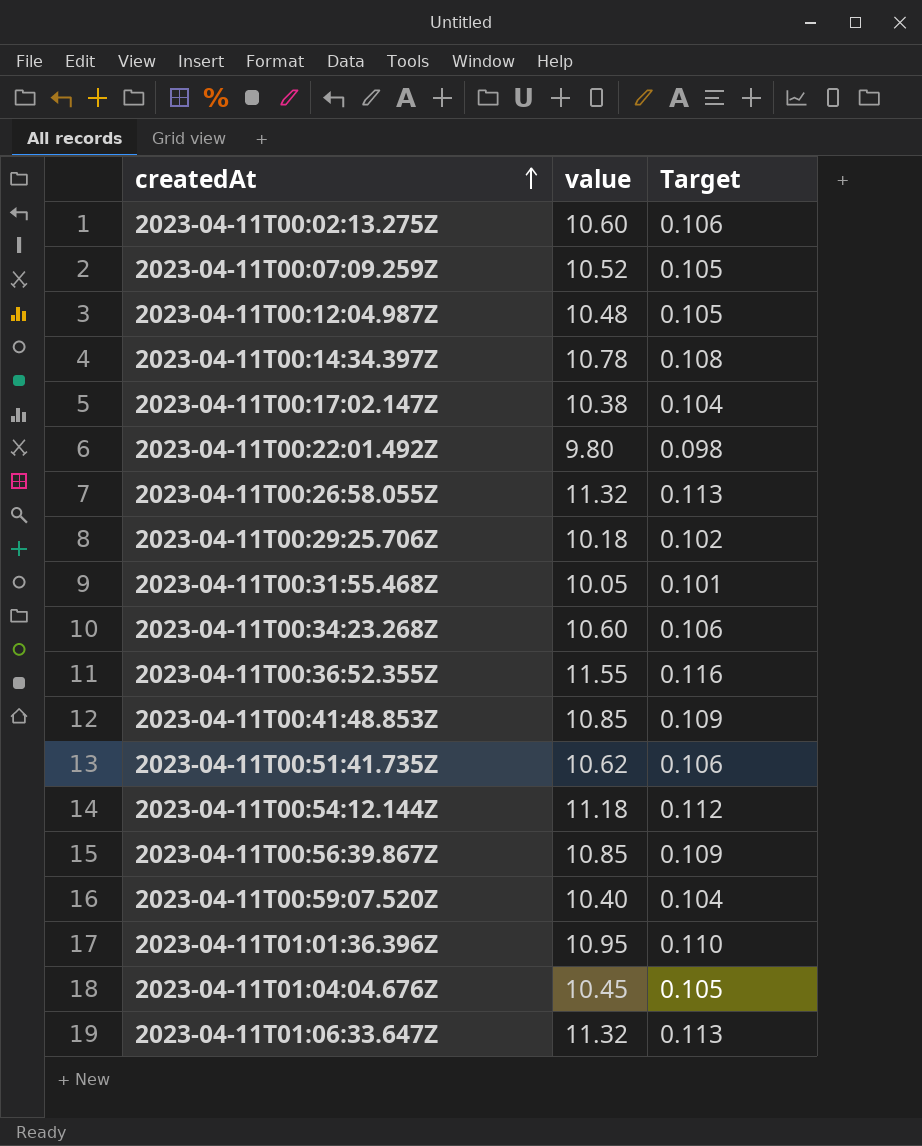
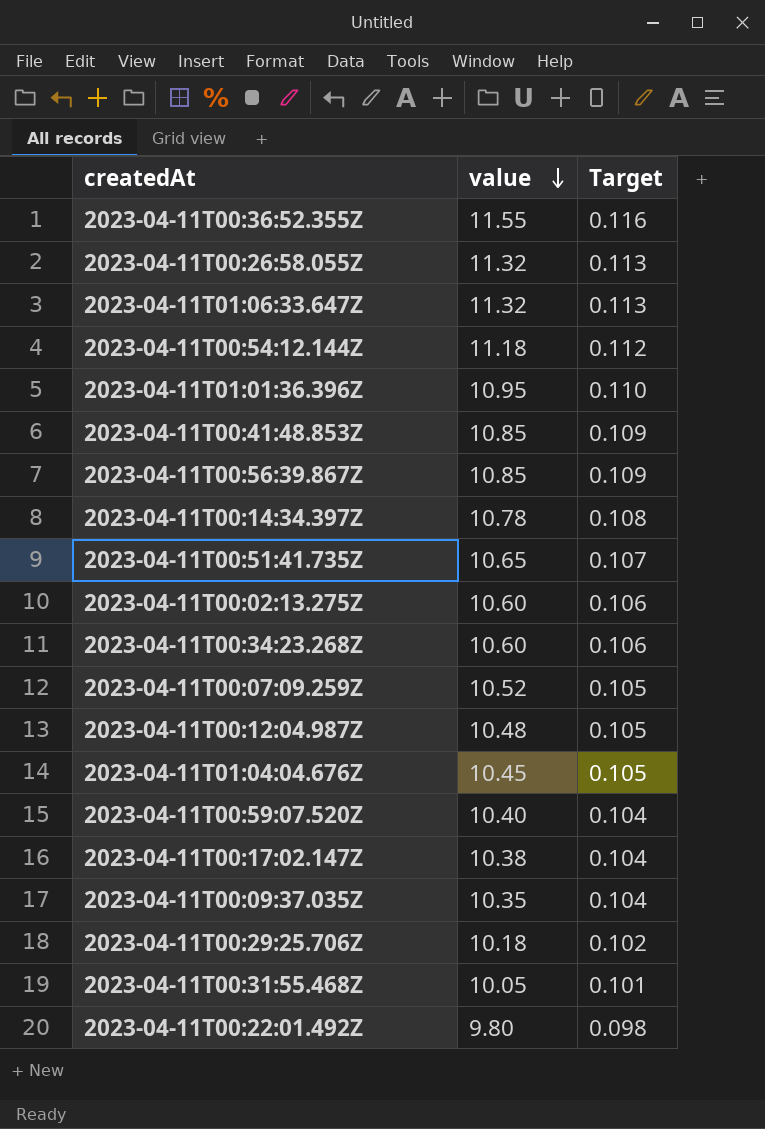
row order: createdAt ascending -> value descending
2023-04-11T00:51:41.735Z | value: 10.62 -> 10.65
2023-04-11T00:51:41.735Z | Target: 0.106 -> 0.107
row 2023-04-11T00:09:37.035Z: none -> 10.35 | 0.104

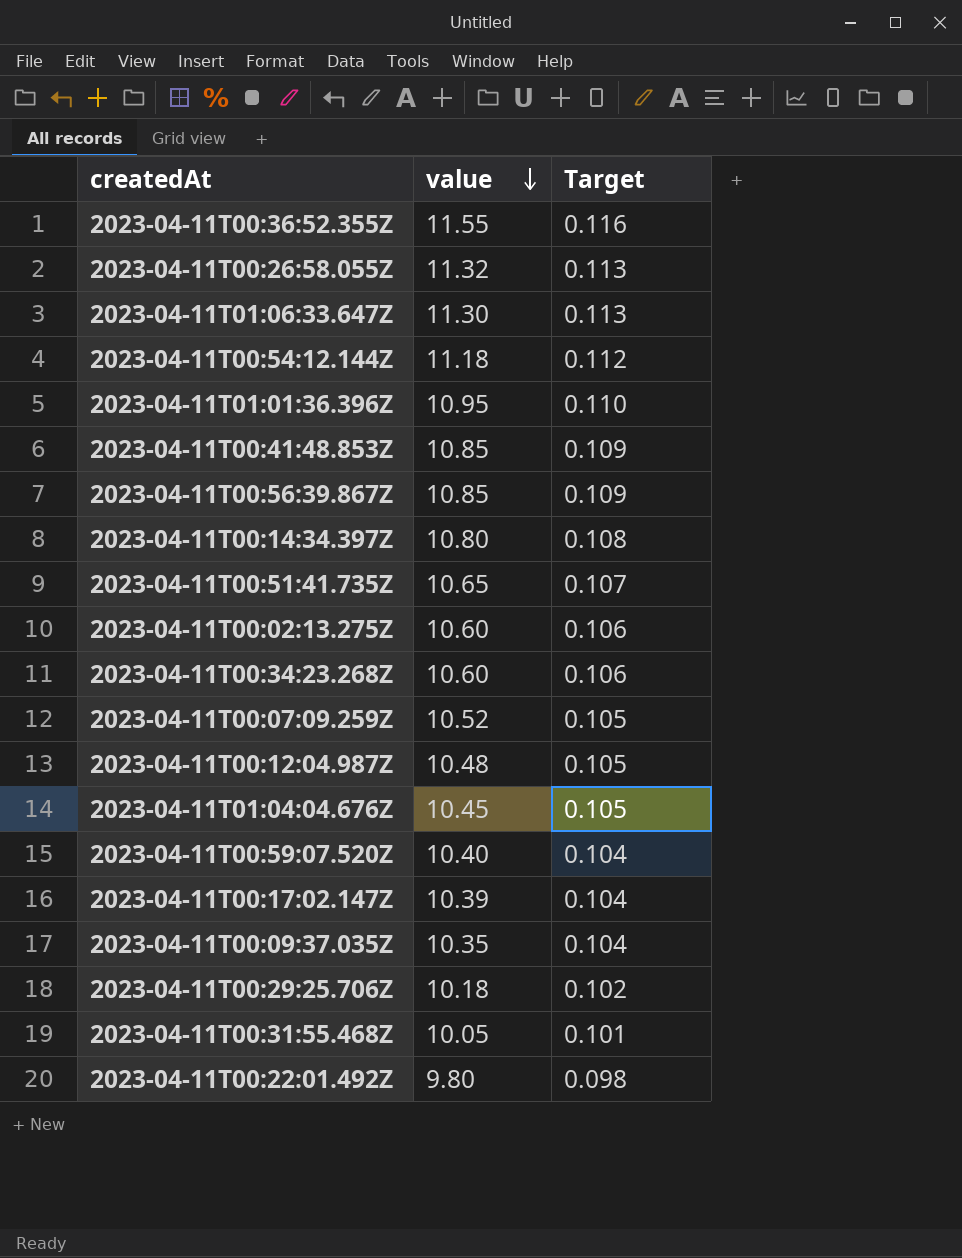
2023-04-11T01:06:33.647Z | value: 11.32 -> 11.30
2023-04-11T00:14:34.397Z | value: 10.78 -> 10.80
2023-04-11T00:17:02.147Z | value: 10.38 -> 10.39

